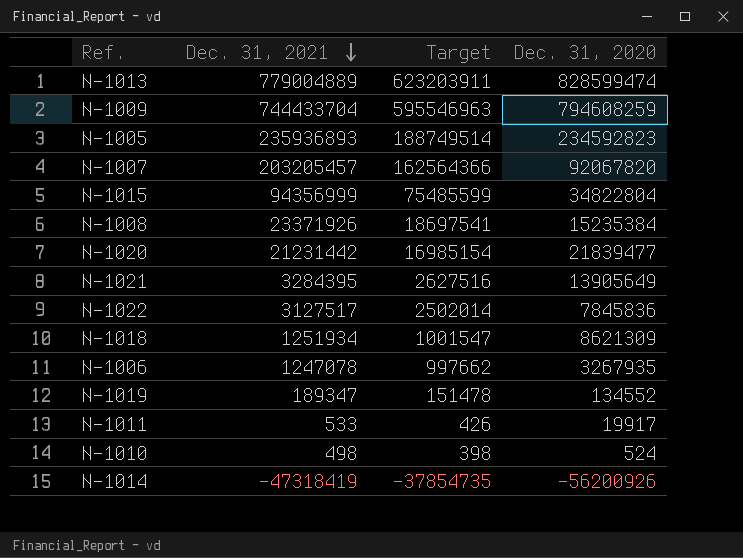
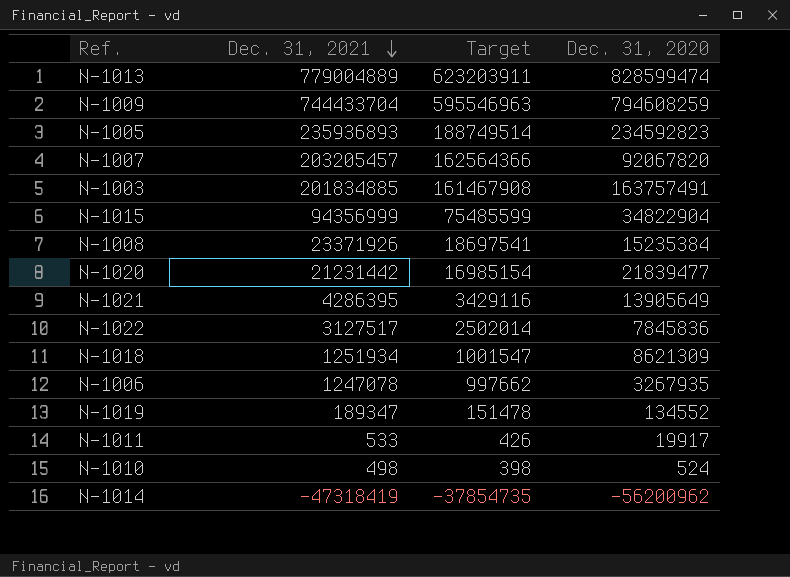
row N-1003: none -> 201834885 | 161467908 | 163757491
N-1015 | Dec. 31, 2020: 34822804 -> 34822904
N-1021 | Dec. 31, 2021: 3284395 -> 4286395
N-1021 | Target: 2627516 -> 3429116
N-1014 | Dec. 31, 2020: -56200926 -> -56200962

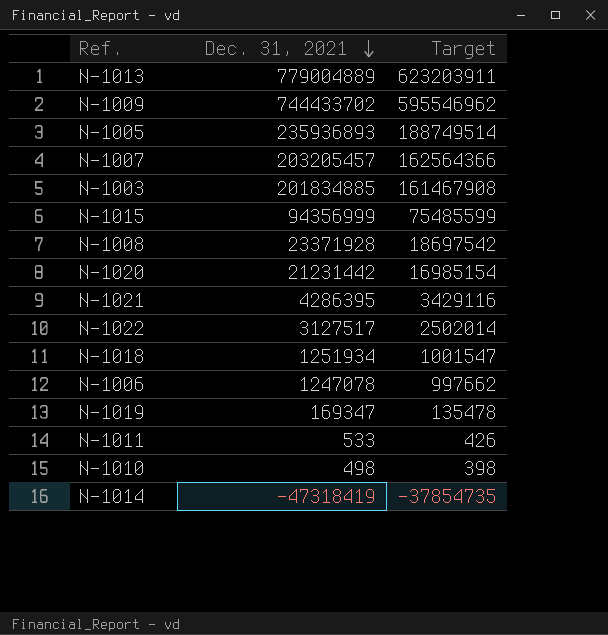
column Dec. 31, 2020 | position: 4 -> none
N-1009 | Dec. 31, 2021: 744433704 -> 744433702
N-1009 | Target: 595546963 -> 595546962
N-1008 | Dec. 31, 2021: 23371926 -> 23371928
N-1008 | Target: 18697541 -> 18697542
N-1019 | Dec. 31, 2021: 189347 -> 169347
N-1019 | Target: 151478 -> 135478

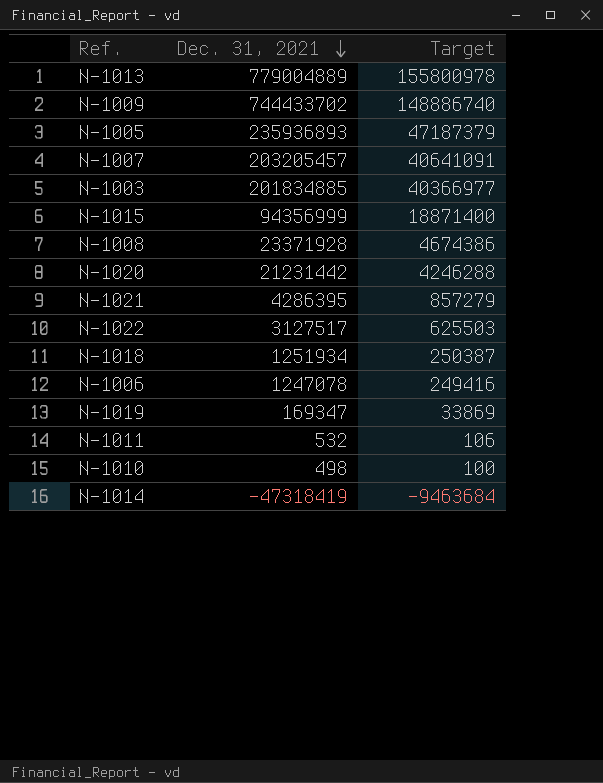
column Target | formula: [Dec. 31, 2021] * 0.8 -> [Dec. 31, 2021] * 0.2
N-1011 | Dec. 31, 2021: 533 -> 532

